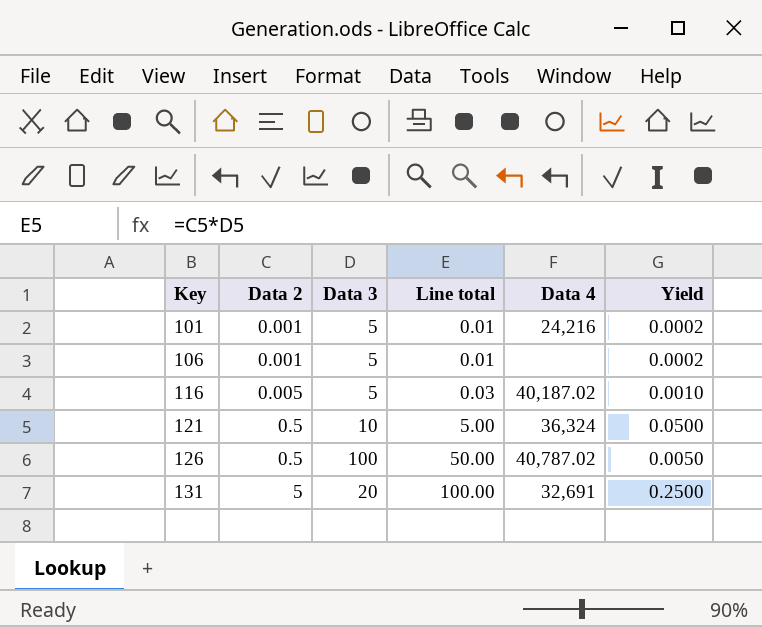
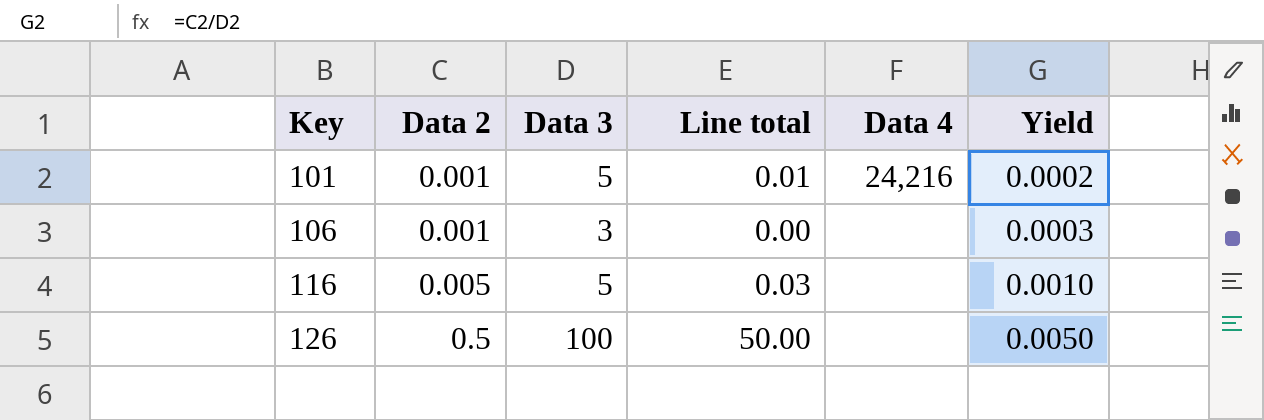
row 121: 0.5 | 10 | 5.00 | 36,324 | 0.0500 -> none
row 131: 5 | 20 | 100.00 | 32,691 | 0.2500 -> none
106 | Data 3: 5 -> 3
106 | Line total: 0.01 -> 0.00
106 | Yield: 0.0002 -> 0.0003
116 | Data 4: 40,187.02 -> none
126 | Data 4: 40,787.02 -> none

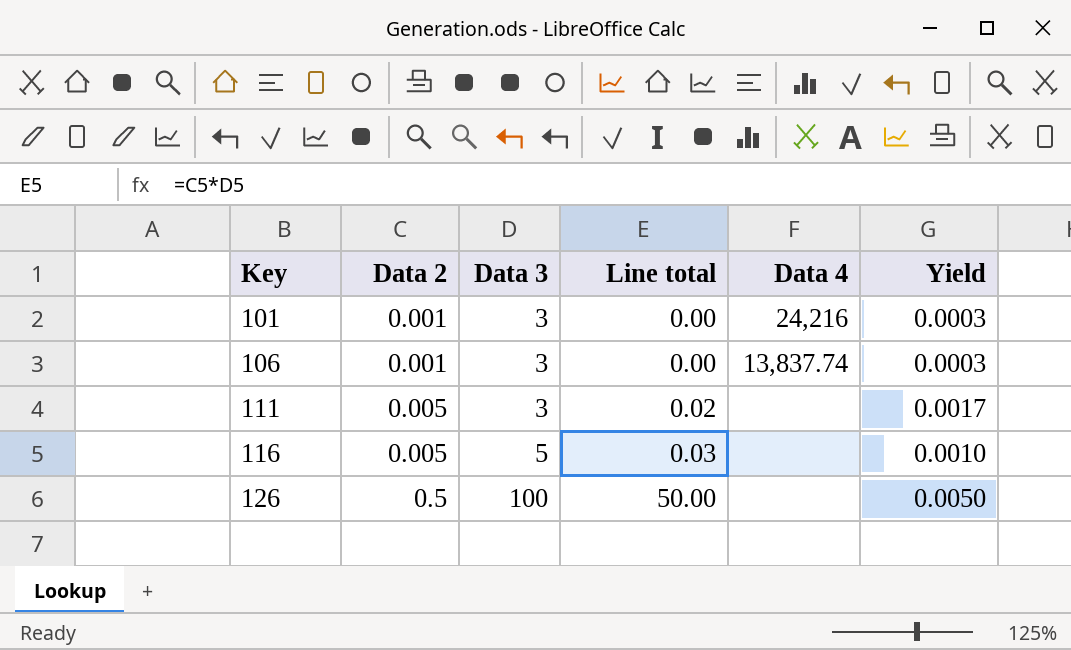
101 | Data 3: 5 -> 3
101 | Line total: 0.01 -> 0.00
101 | Yield: 0.0002 -> 0.0003
106 | Data 4: none -> 13,837.74
row 111: none -> 0.005 | 3 | 0.02 | none | 0.0017

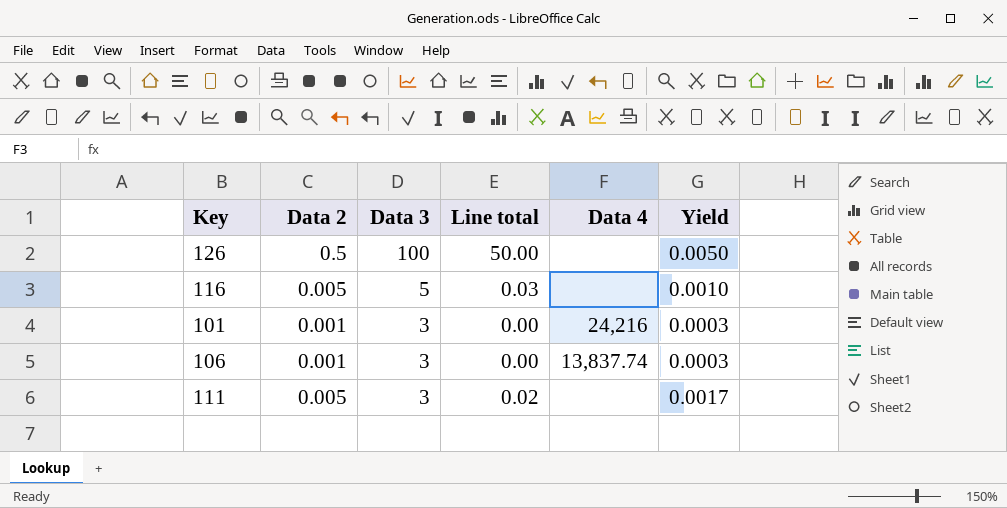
row order: Key ascending -> Data 3 descending

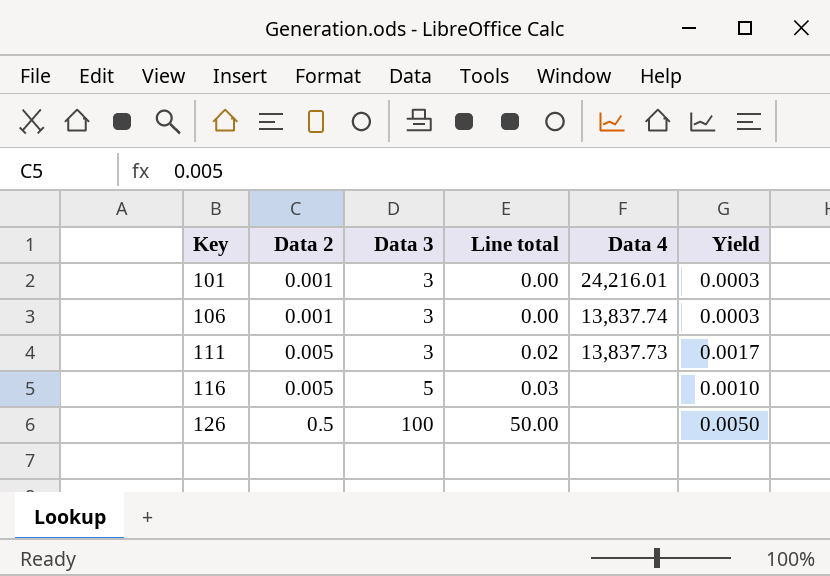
row order: Data 3 descending -> Key ascending
101 | Data 4: 24,216 -> 24,216.01
111 | Data 4: none -> 13,837.73

